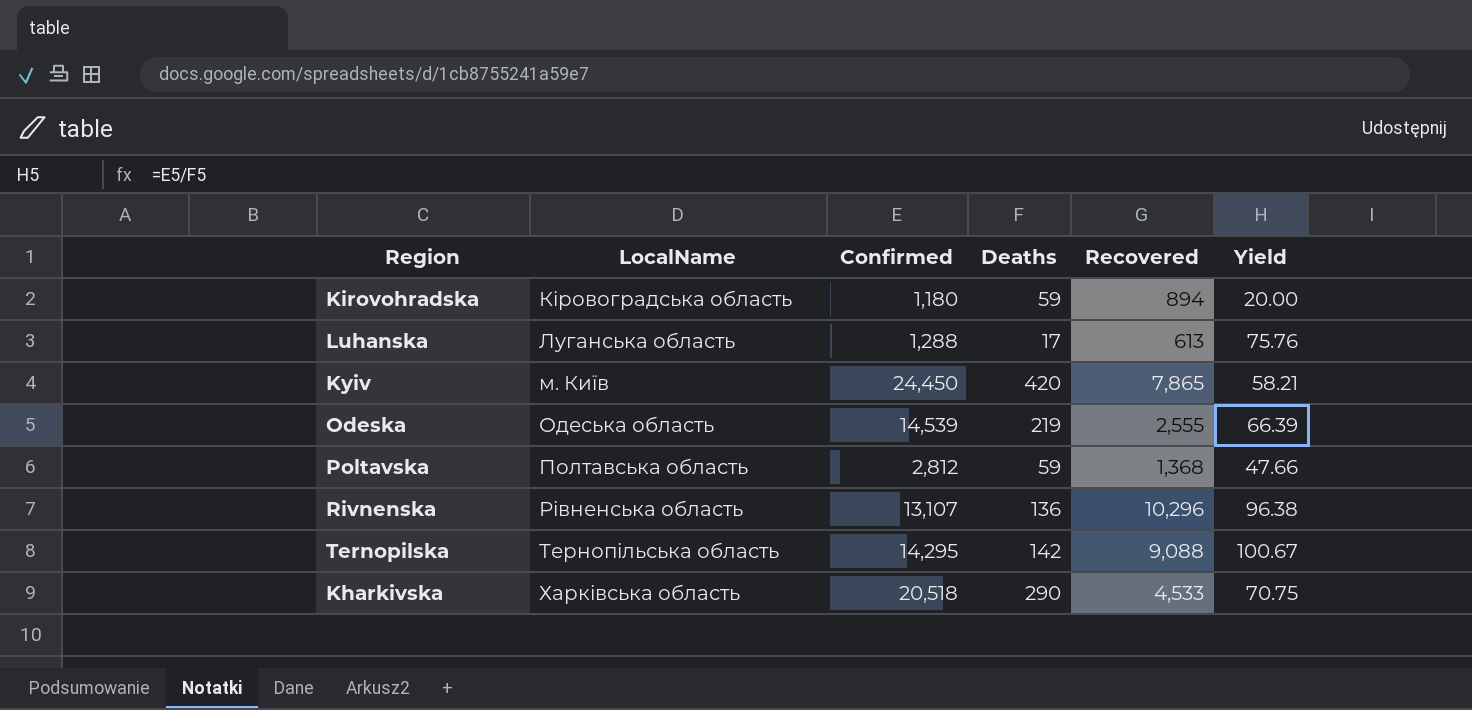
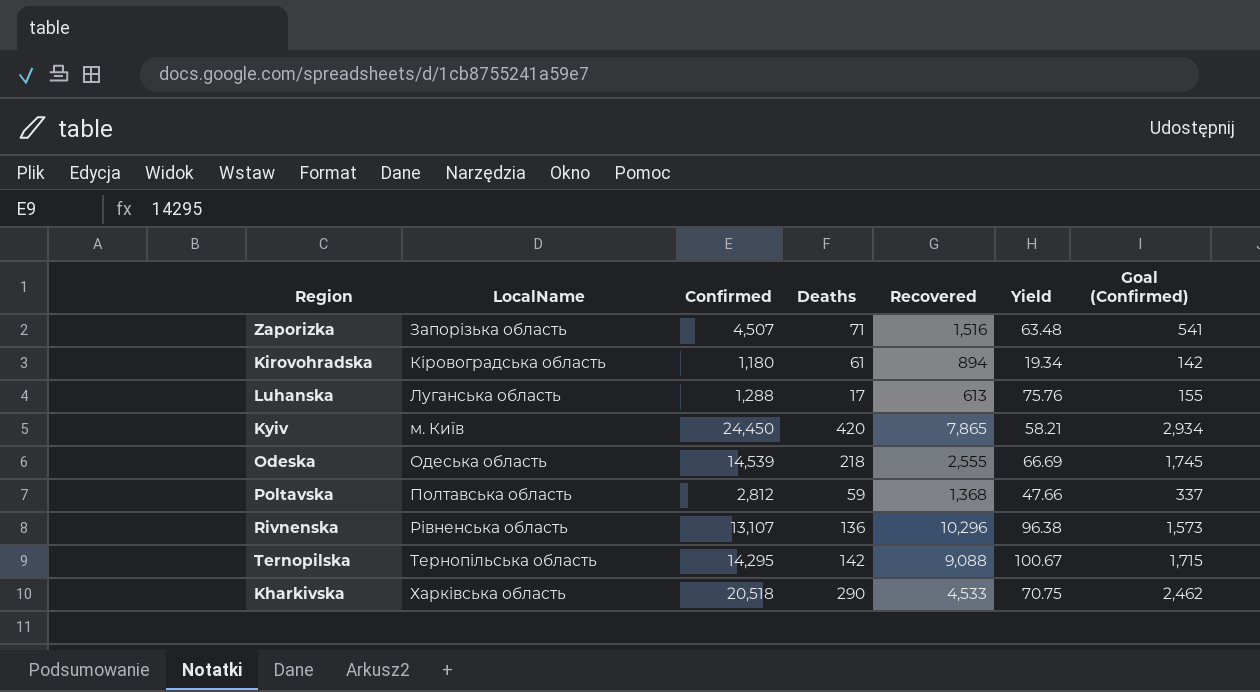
column Goal (Confirmed) | formula: none -> [Confirmed] * 0.12
row Zaporizka: none -> Запорізька область | 4,507 | 71 | 1,516 | 63.48 | 541
Kirovohradska | Deaths: 59 -> 61
Kirovohradska | Yield: 20.00 -> 19.34
Odeska | Deaths: 219 -> 218
Odeska | Yield: 66.39 -> 66.69

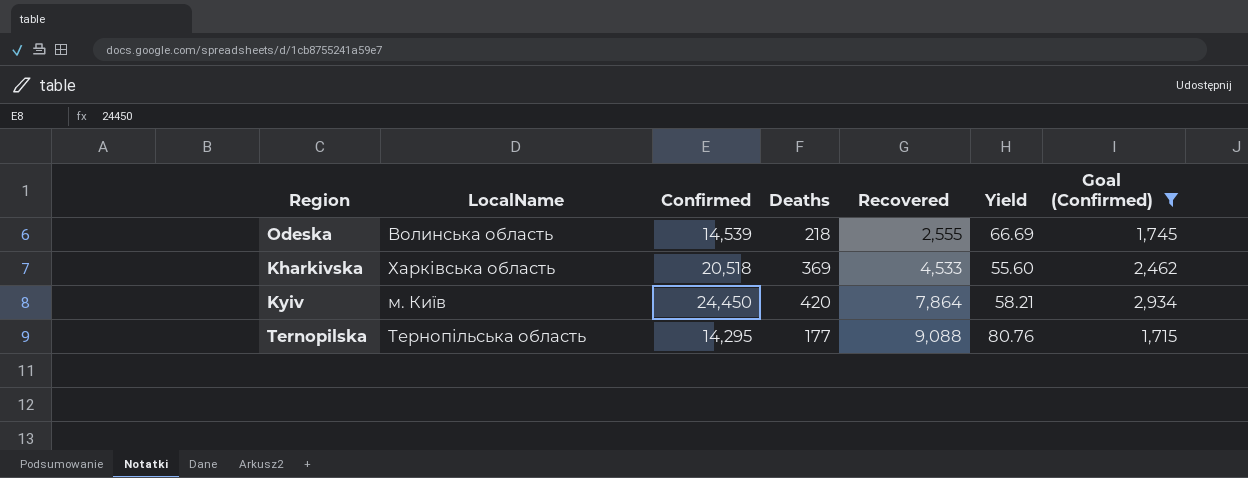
filter: none -> Goal (Confirmed) >= 1,715
row order: LocalName ascending -> Recovered ascending
Odeska | LocalName: Одеська область -> Волинська область
Kharkivska | Deaths: 290 -> 369
Kharkivska | Yield: 70.75 -> 55.60
Kyiv | Recovered: 7,865 -> 7,864
Ternopilska | Deaths: 142 -> 177
Ternopilska | Yield: 100.67 -> 80.76

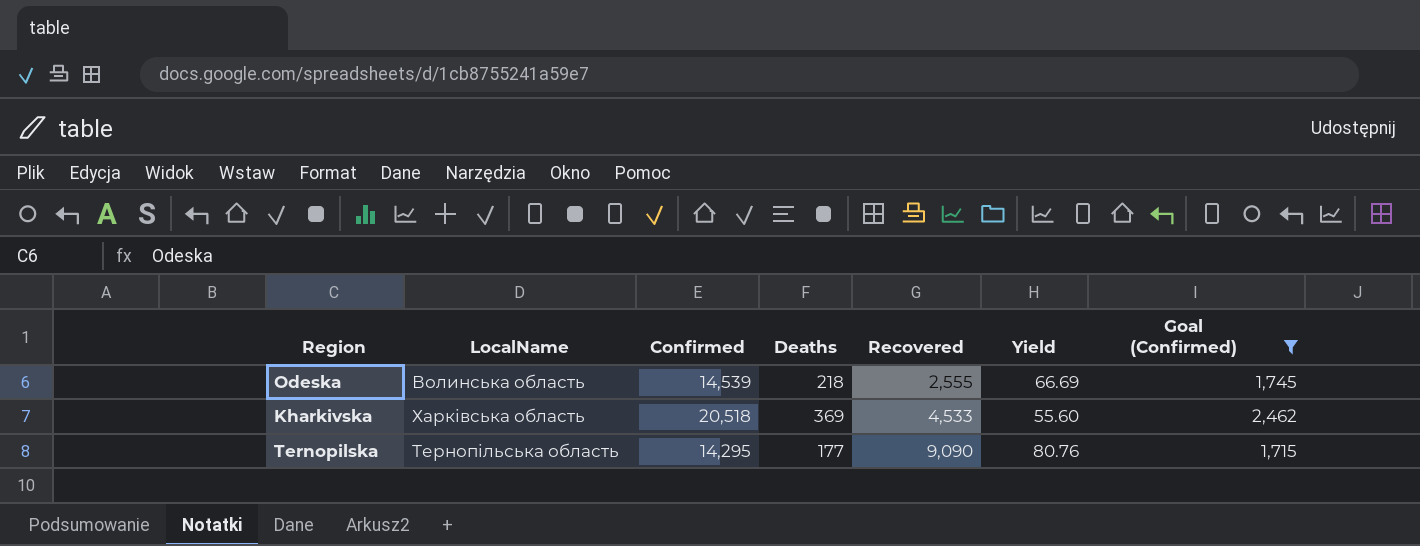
row Kyiv: м. Київ | 24,450 | 420 | 7,864 | 58.21 | 2,934 -> none
Ternopilska | Recovered: 9,088 -> 9,090

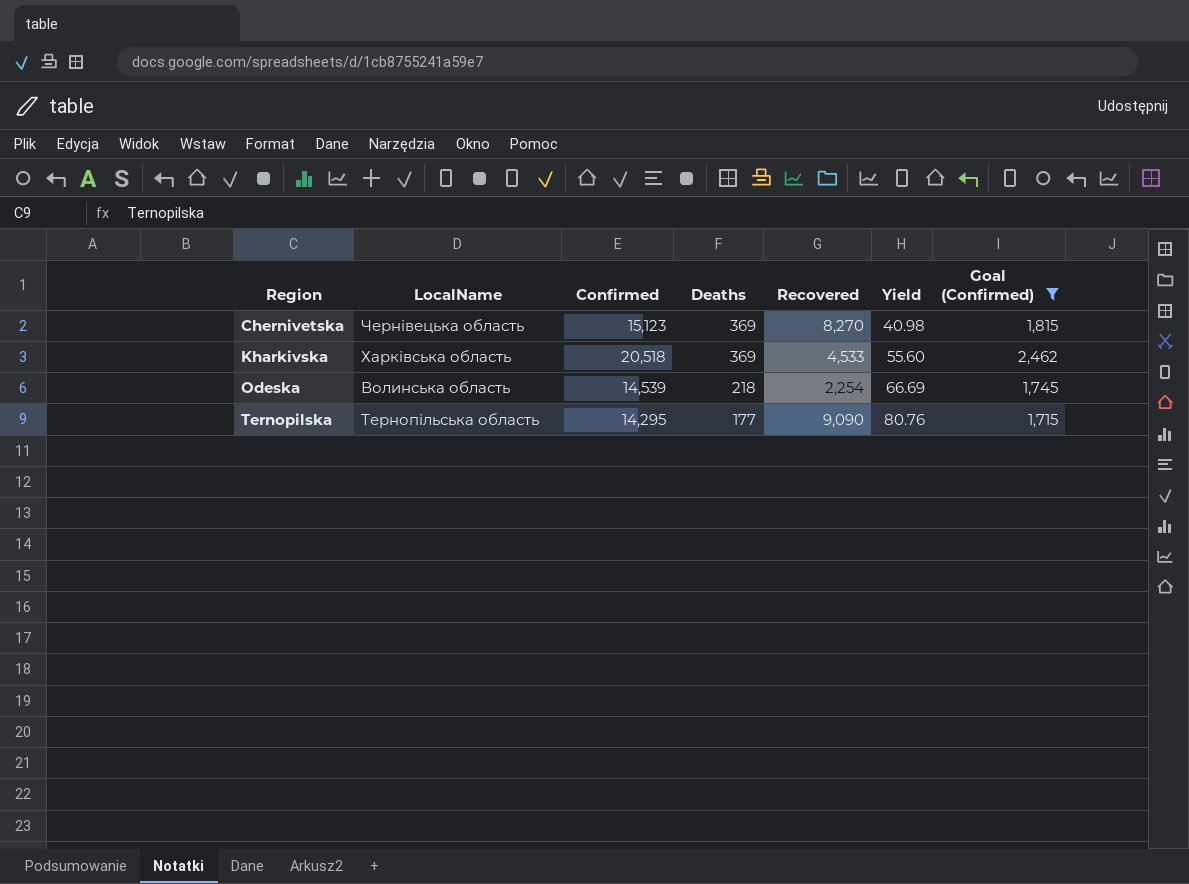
row order: Recovered ascending -> Region ascending
row Chernivetska: none -> Чернівецька область | 15,123 | 369 | 8,270 | 40.98 | 1,815
Odeska | Recovered: 2,555 -> 2,254

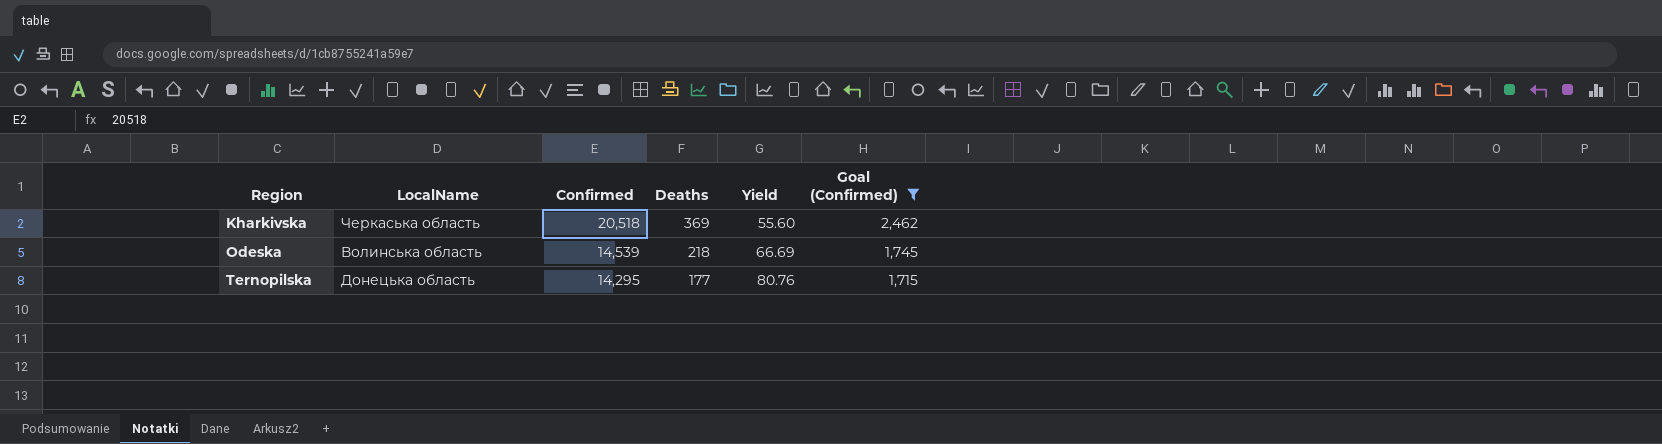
column Recovered | position: 5 -> none
row Chernivetska: Чернівецька область | 15,123 | 369 | 8,270 | 40.98 | 1,815 -> none
Kharkivska | LocalName: Харківська область -> Черкаська область
Ternopilska | LocalName: Тернопільська область -> Донецька область

